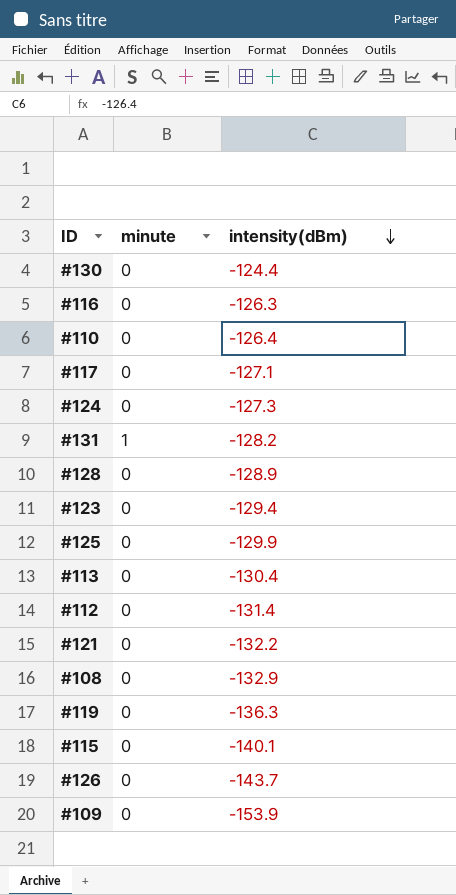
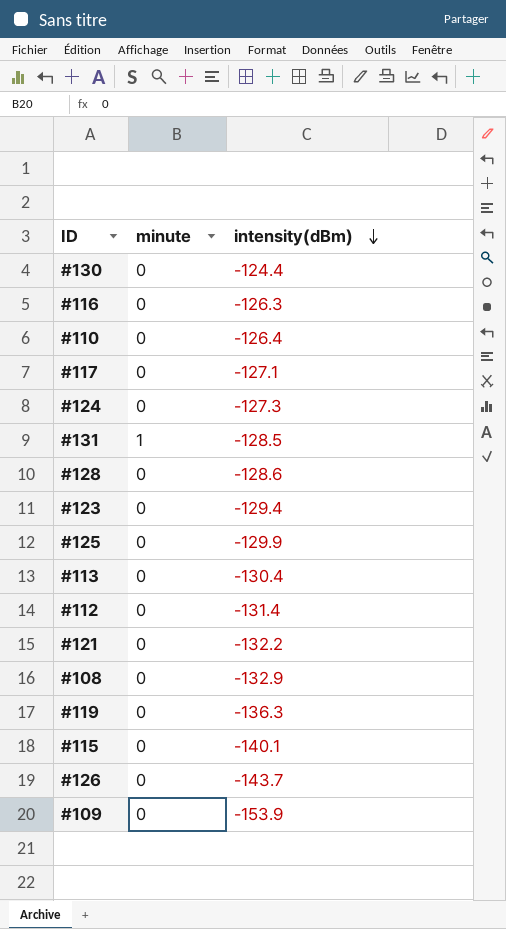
#131 | intensity(dBm): -128.2 -> -128.5
#128 | intensity(dBm): -128.9 -> -128.6

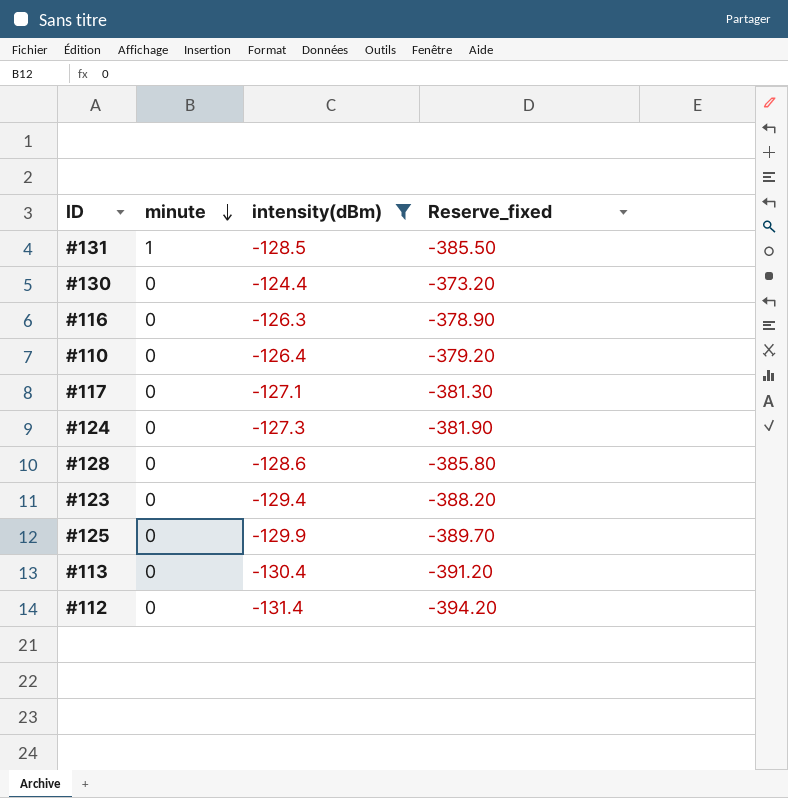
filter: none -> intensity(dBm) >= -131.4
row order: intensity(dBm) descending -> minute descending
column Reserve_fixed | formula: none -> [intensity(dBm)] * 3

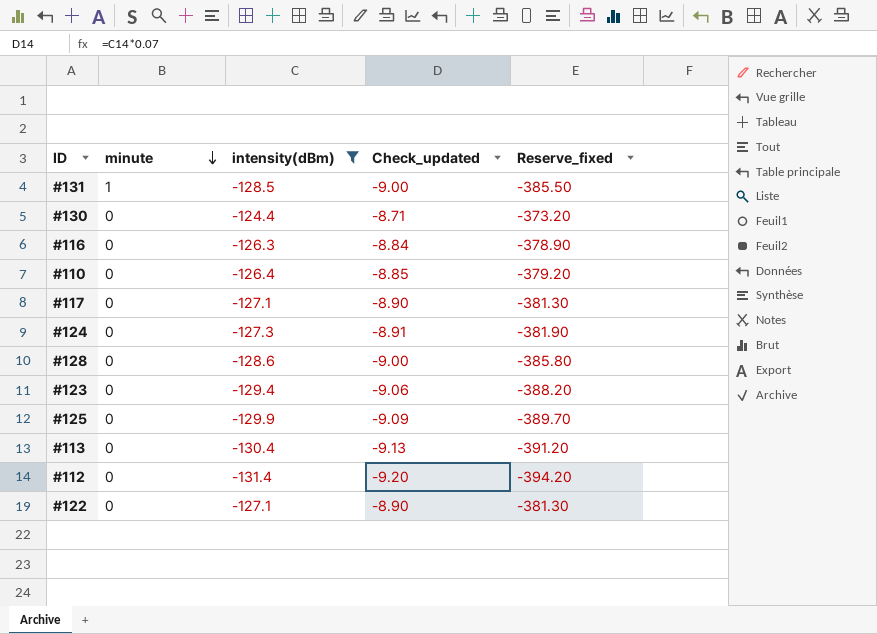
column Check_updated | formula: none -> [intensity(dBm)] * 0.07
row #122: none -> 0 | -127.1 | -8.90 | -381.30

